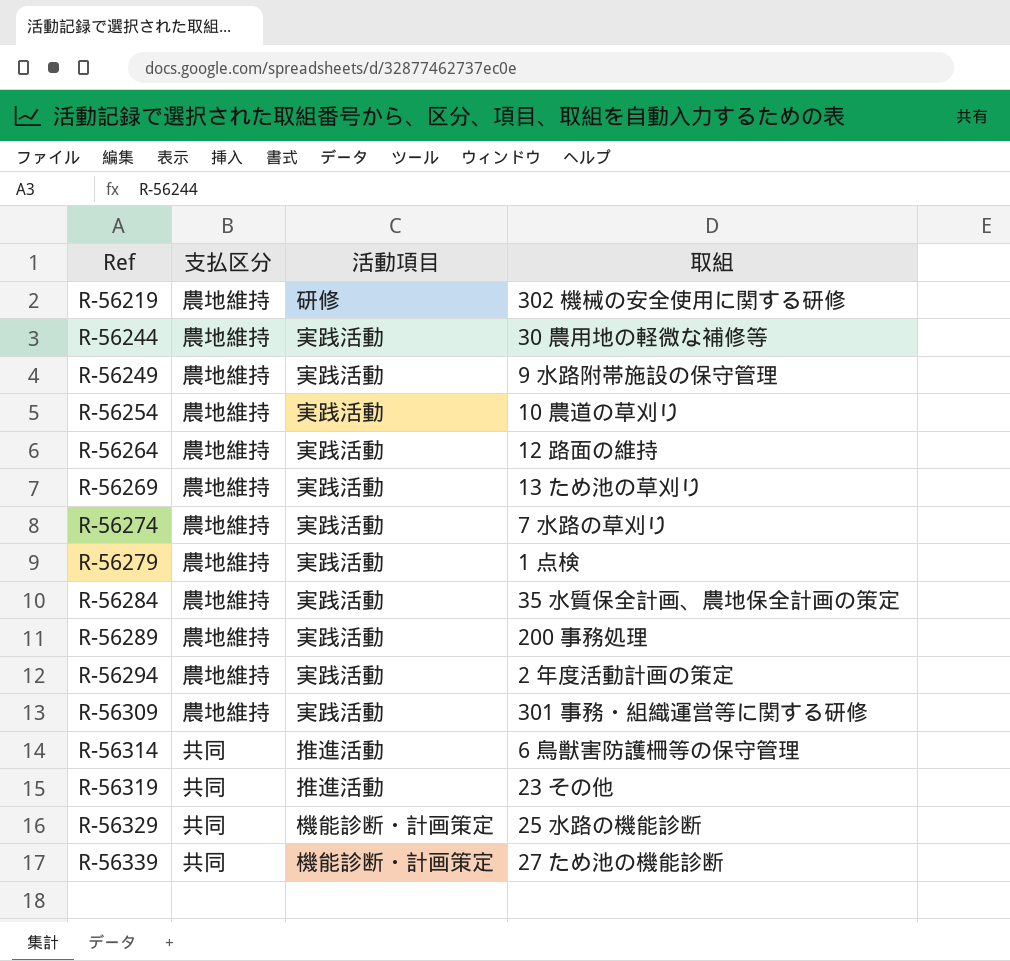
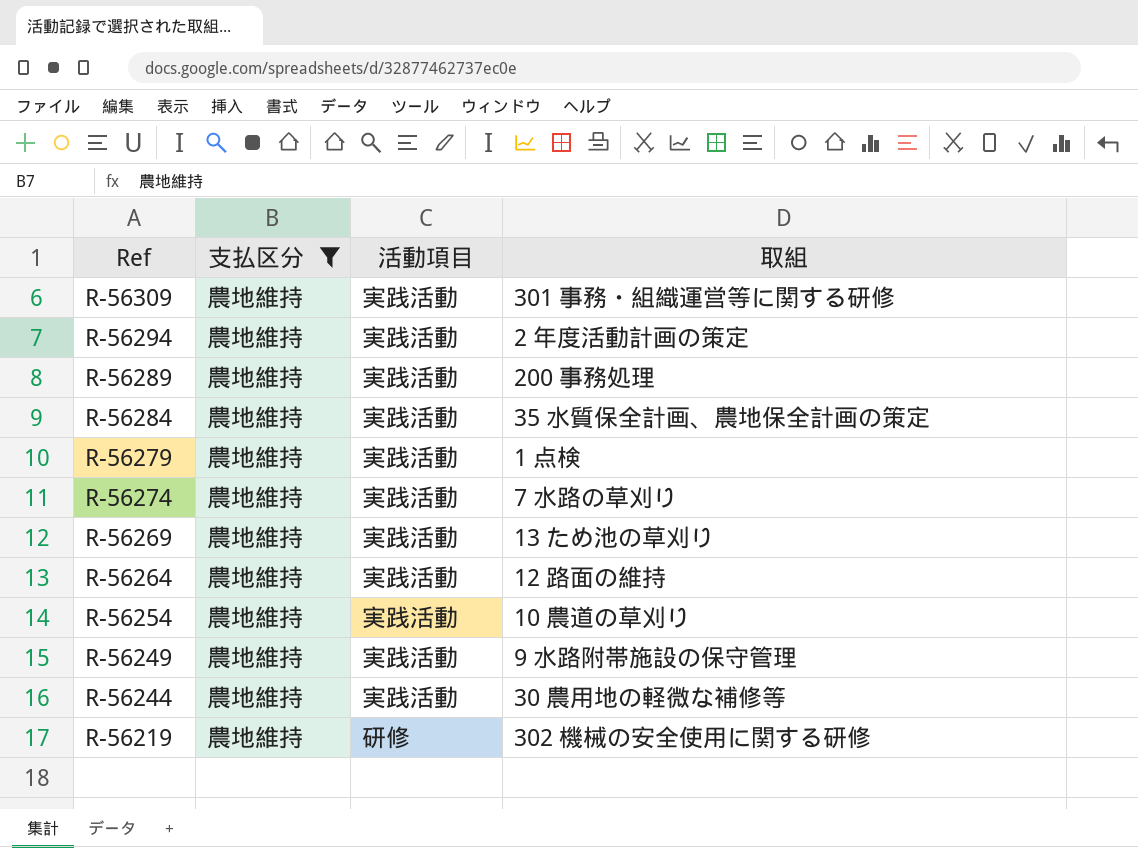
filter: none -> 支払区分 = 農地維持
row order: Ref ascending -> Ref descending

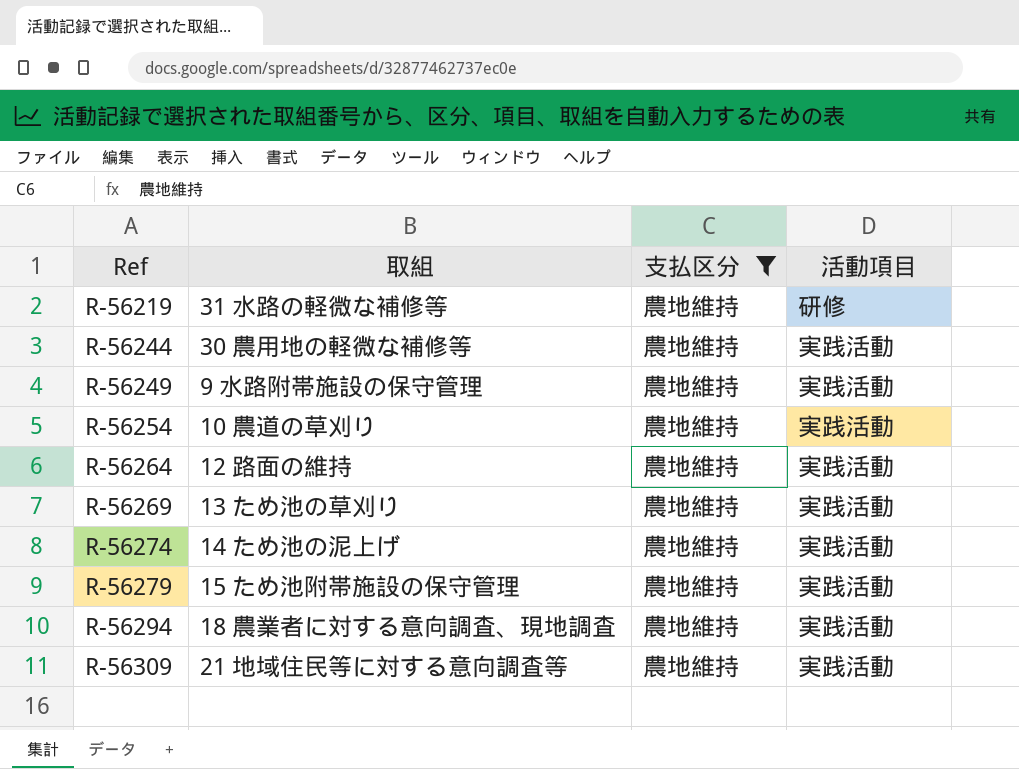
row order: Ref descending -> Ref ascending
column 取組 | position: 4 -> 2
row R-56289: 農地維持 | 実践活動 | 200 事務処理 -> none
row R-56284: 農地維持 | 実践活動 | 35 水質保全計画、農地保全計画の策定 -> none
R-56219 | 取組: 302 機械の安全使用に関する研修 -> 31 水路の軽微な補修等
R-56274 | 取組: 7 水路の草刈り -> 14 ため池の泥上げ
R-56279 | 取組: 1 点検 -> 15 ため池附帯施設の保守管理
R-56294 | 取組: 2 年度活動計画の策定 -> 18 農業者に対する意向調査、現地調査
R-56309 | 取組: 301 事務・組織運営等に関する研修 -> 21 地域住民等に対する意向調査等

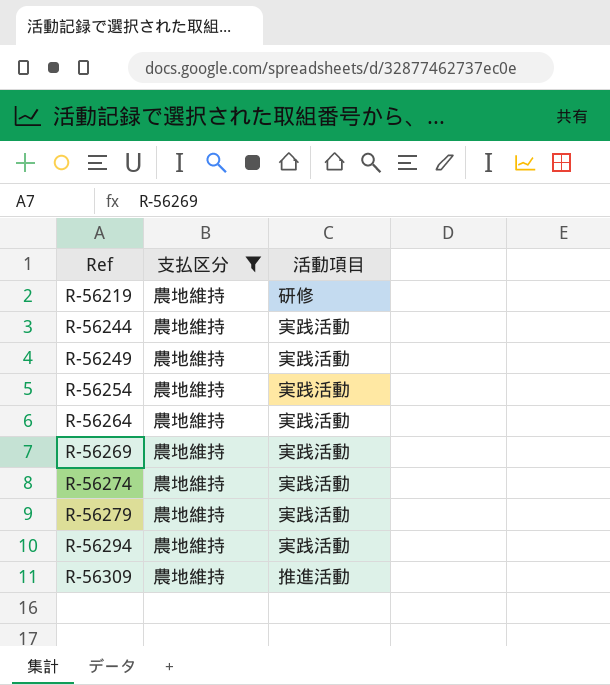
column 取組 | position: 2 -> none
R-56309 | 活動項目: 実践活動 -> 推進活動

